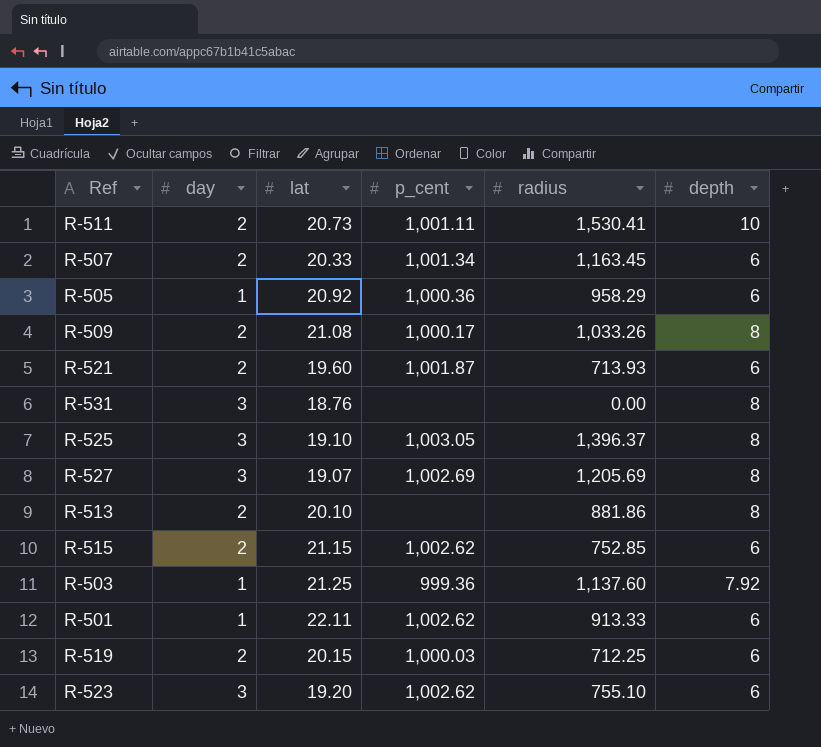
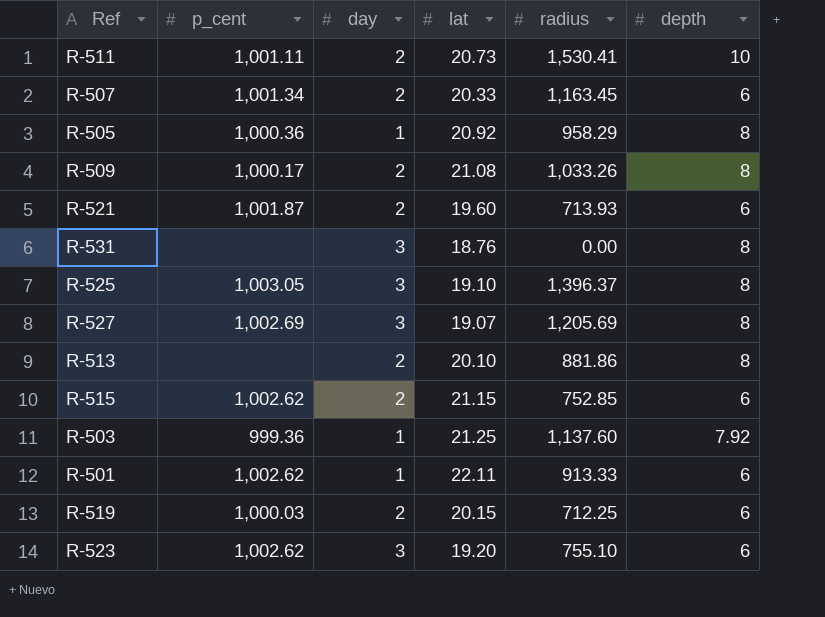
column p_cent | position: 4 -> 2
R-505 | depth: 6 -> 8

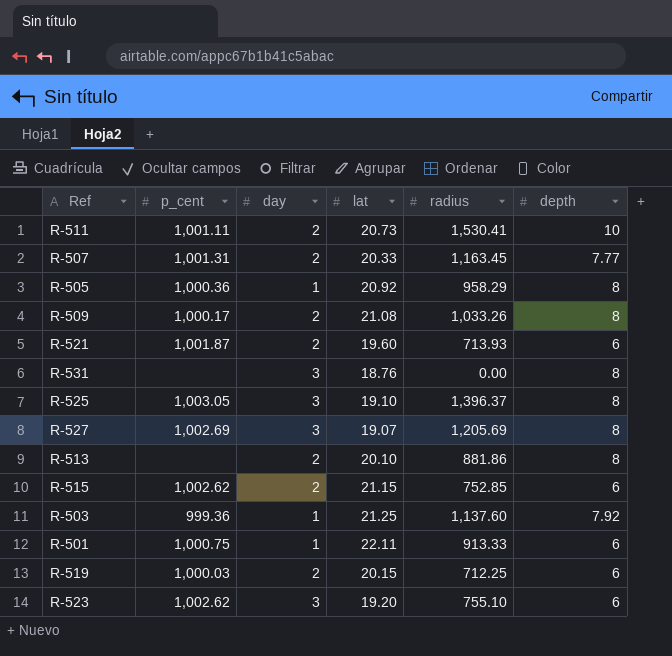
R-507 | p_cent: 1,001.34 -> 1,001.31
R-507 | depth: 6 -> 7.77
R-501 | p_cent: 1,002.62 -> 1,000.75

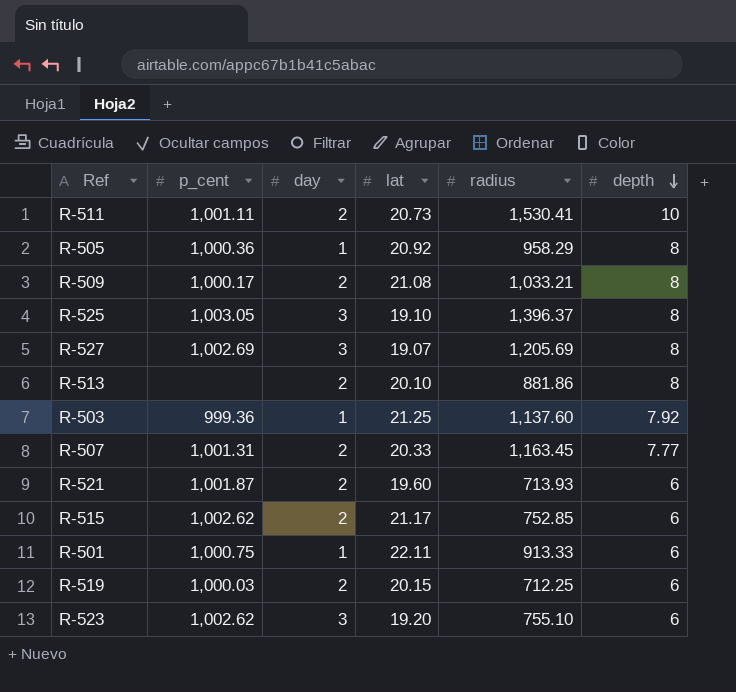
row order: none -> depth descending
row R-531: none | 3 | 18.76 | 0.00 | 8 -> none
R-509 | radius: 1,033.26 -> 1,033.21
R-515 | lat: 21.15 -> 21.17

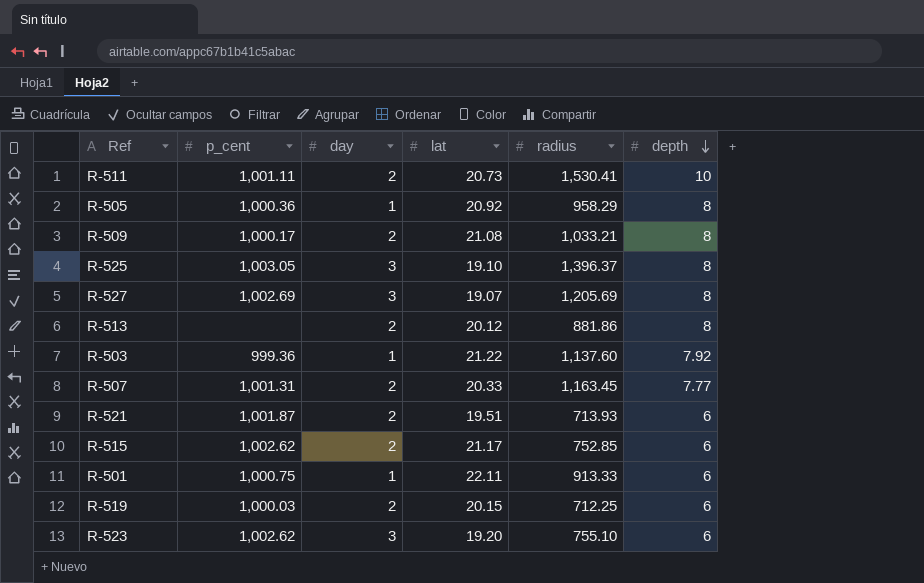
R-513 | lat: 20.10 -> 20.12
R-503 | lat: 21.25 -> 21.22
R-521 | lat: 19.60 -> 19.51

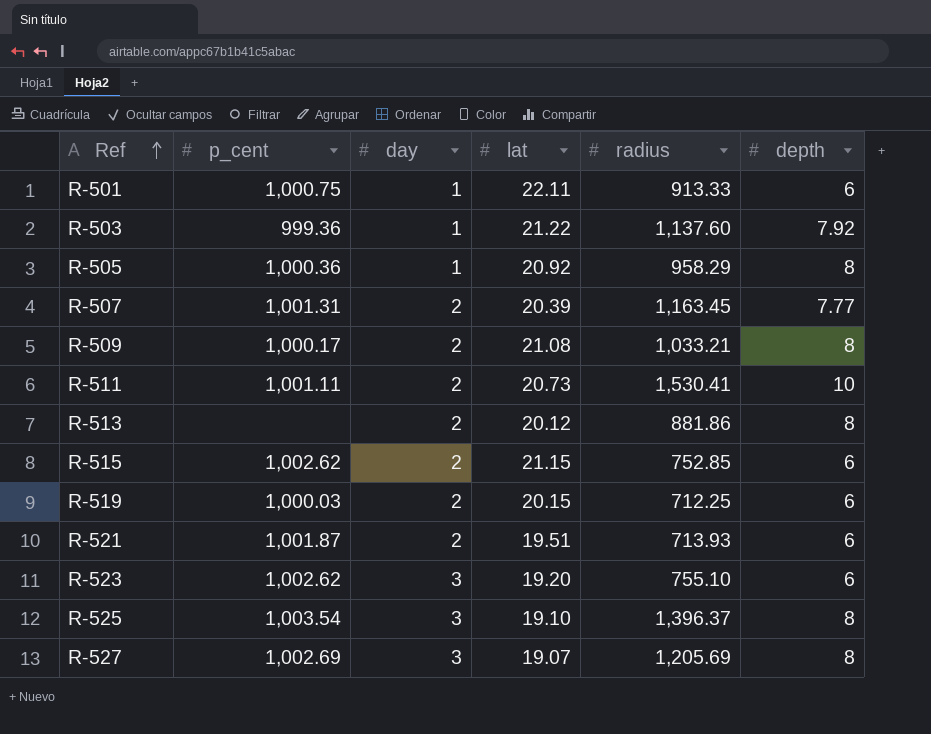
row order: depth descending -> Ref ascending
R-507 | lat: 20.33 -> 20.39
R-515 | lat: 21.17 -> 21.15
R-525 | p_cent: 1,003.05 -> 1,003.54

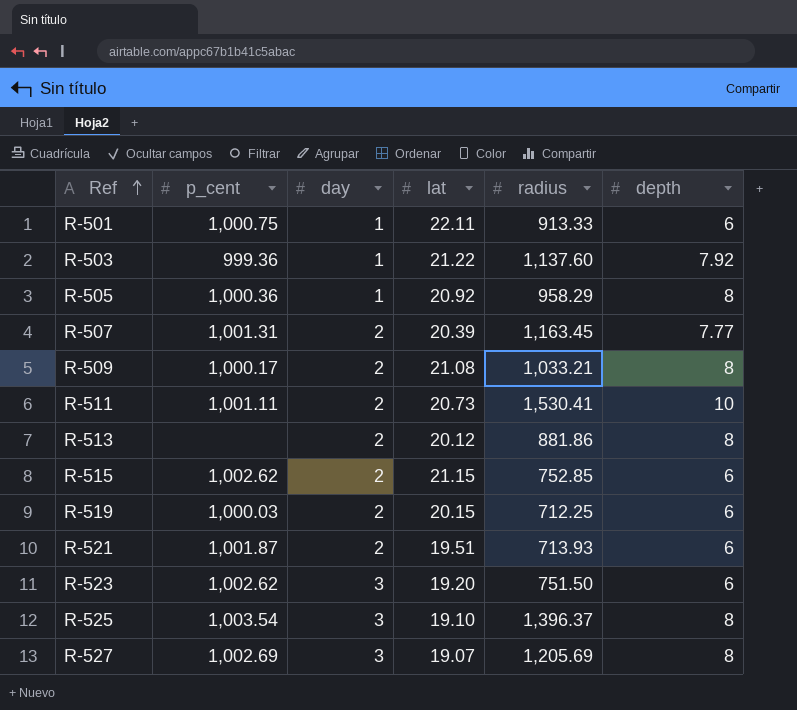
R-523 | radius: 755.10 -> 751.50

